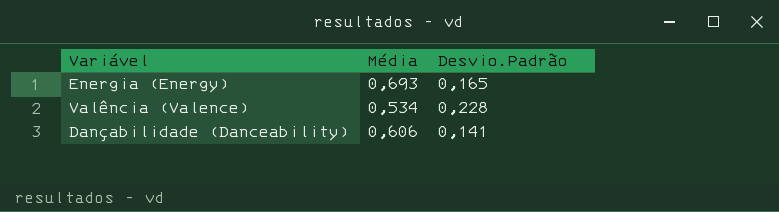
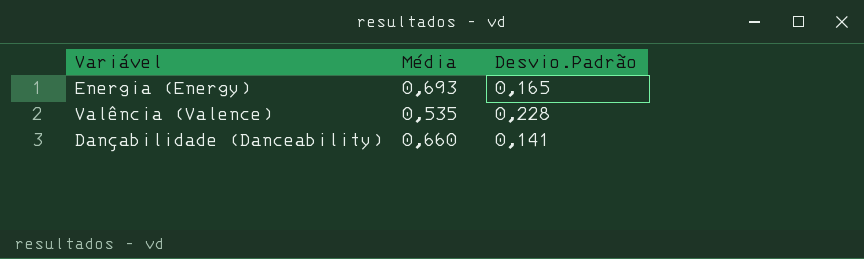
Valência (Valence) | Média: 0,534 -> 0,535
Dançabilidade (Danceability) | Média: 0,606 -> 0,660

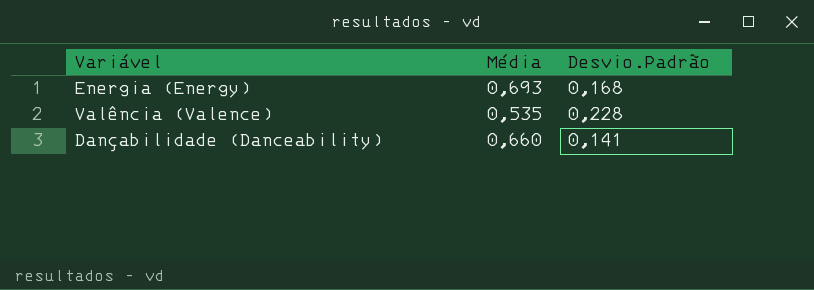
Energia (Energy) | Desvio.Padrão: 0,165 -> 0,168

